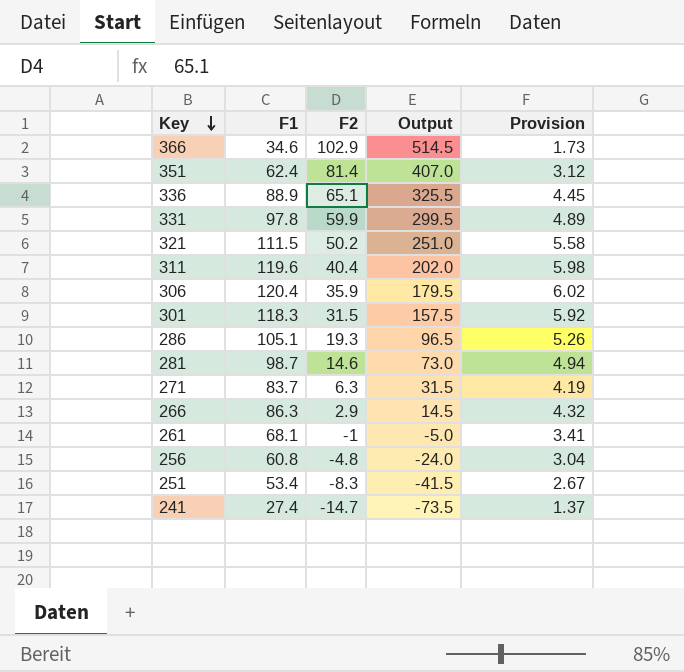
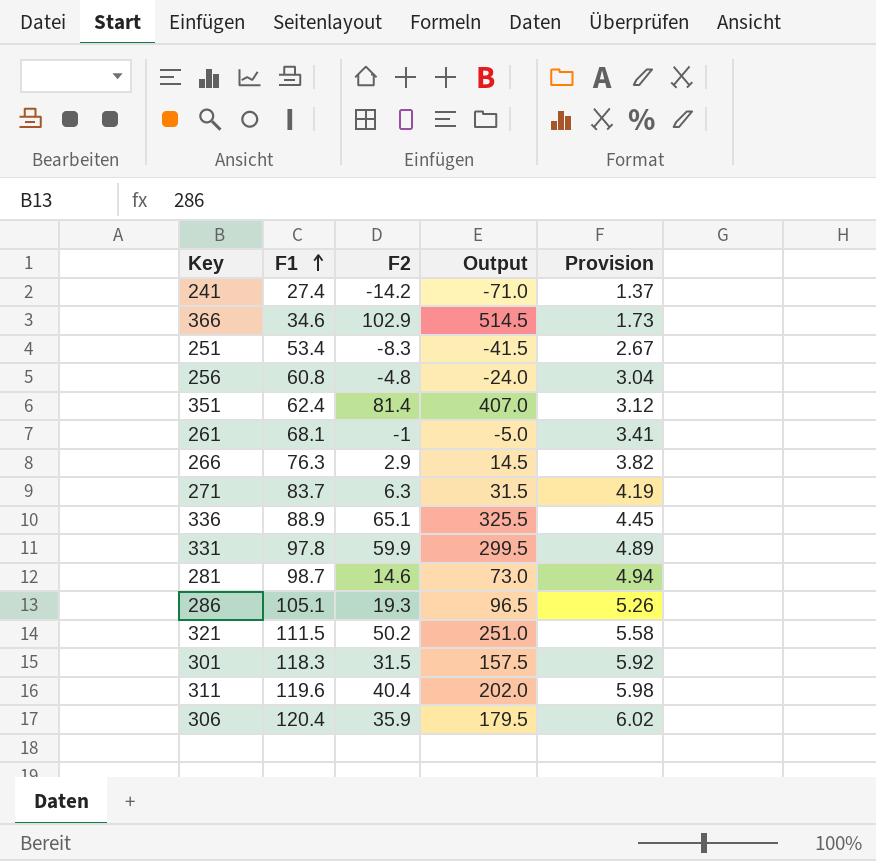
row order: Key descending -> F1 ascending
241 | F2: -14.7 -> -14.2
241 | Output: -73.5 -> -71.0
266 | F1: 86.3 -> 76.3
266 | Provision: 4.32 -> 3.82

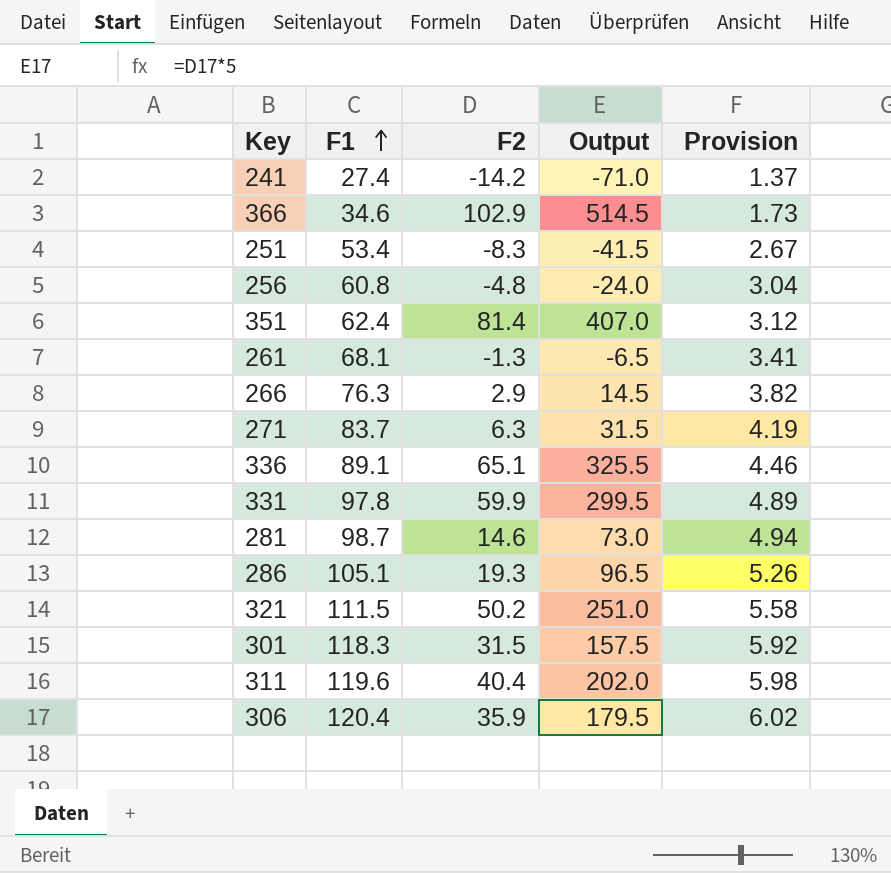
261 | F2: -1 -> -1.3
261 | Output: -5.0 -> -6.5
336 | F1: 88.9 -> 89.1
336 | Provision: 4.45 -> 4.46

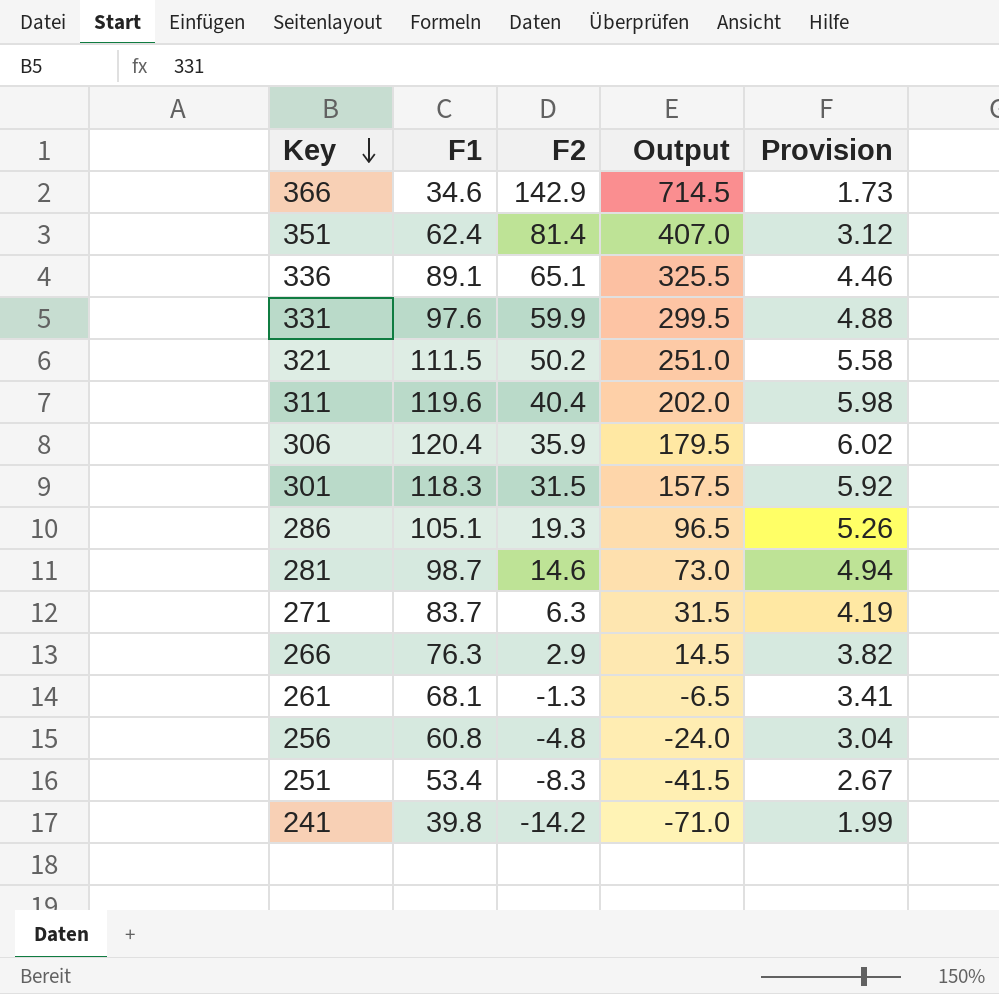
row order: F1 ascending -> Key descending
366 | F2: 102.9 -> 142.9
366 | Output: 514.5 -> 714.5
331 | F1: 97.8 -> 97.6
331 | Provision: 4.89 -> 4.88
241 | F1: 27.4 -> 39.8
241 | Provision: 1.37 -> 1.99

